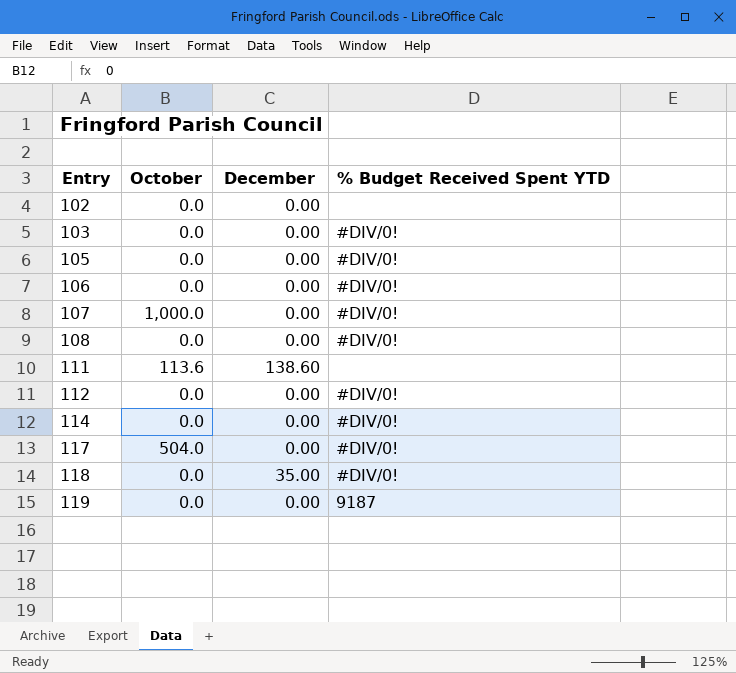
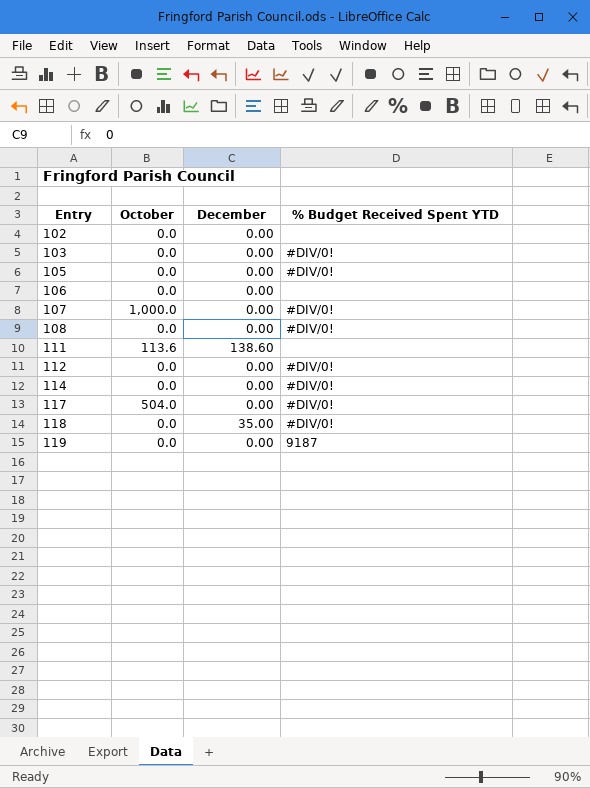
106 | % Budget Received Spent YTD: #DIV/0! -> none

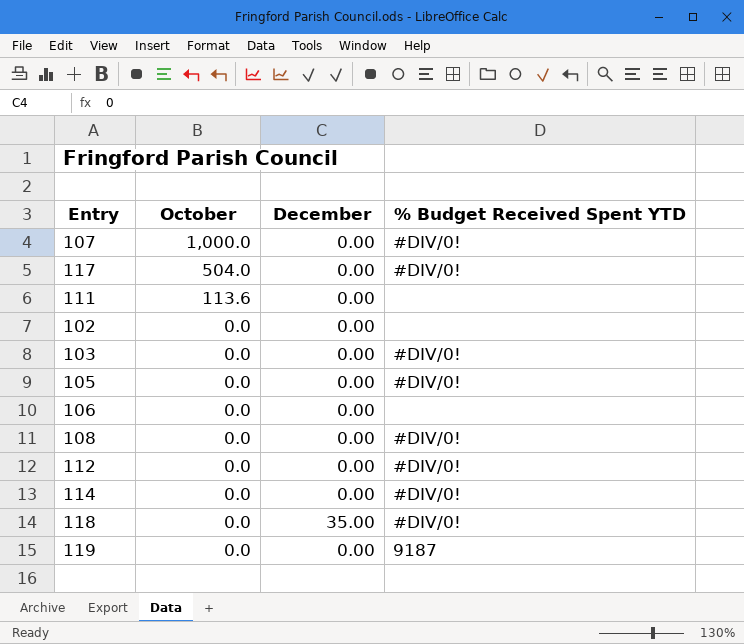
row order: Entry ascending -> October descending
111 | December: 138.60 -> 0.00

